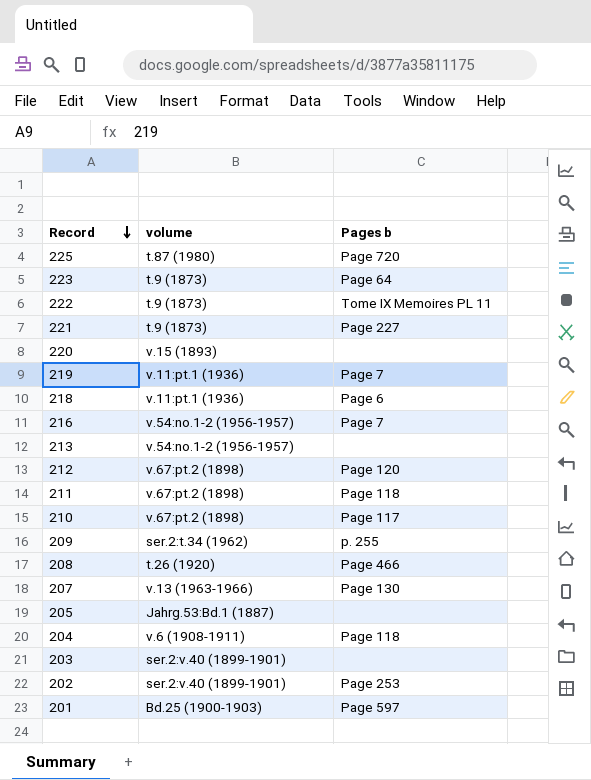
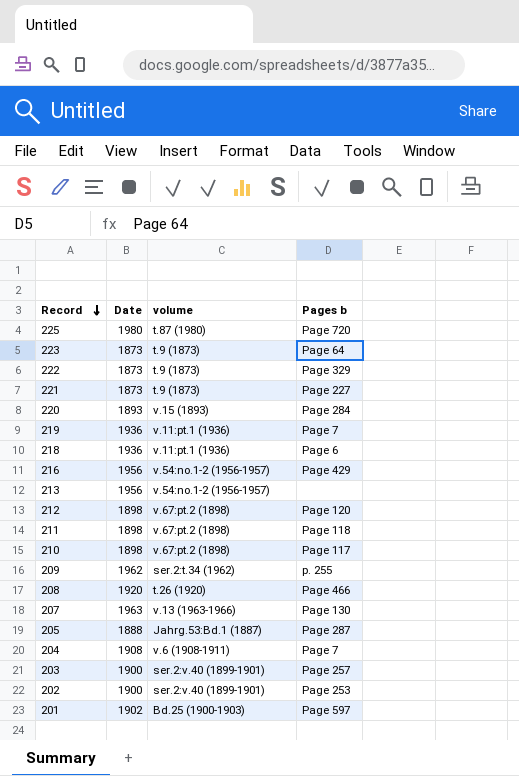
column Date | position: none -> 2
222 | Pages b: Tome IX Memoires PL 11 -> Page 329
220 | Pages b: none -> Page 284
216 | Pages b: Page 7 -> Page 429
205 | Pages b: none -> Page 287
204 | Pages b: Page 118 -> Page 7
203 | Pages b: none -> Page 257

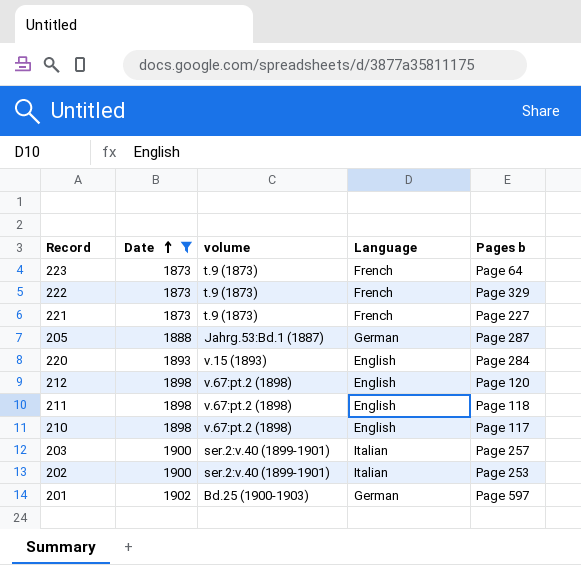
filter: none -> Date <= 1902
row order: Record descending -> Date ascending
column Language | position: none -> 4

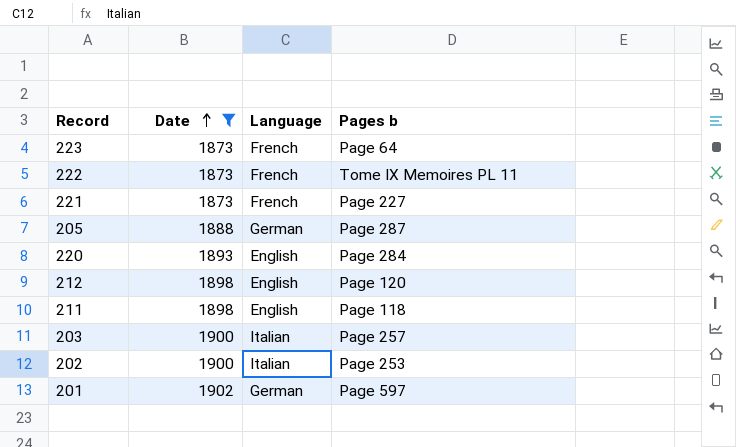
column volume | position: 3 -> none
row 210: 1898 | v.67:pt.2 (1898) | English | Page 117 -> none
222 | Pages b: Page 329 -> Tome IX Memoires PL 11

